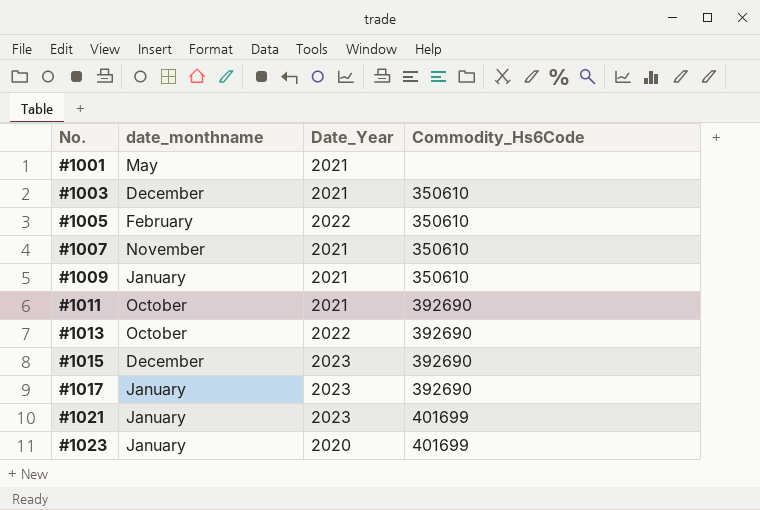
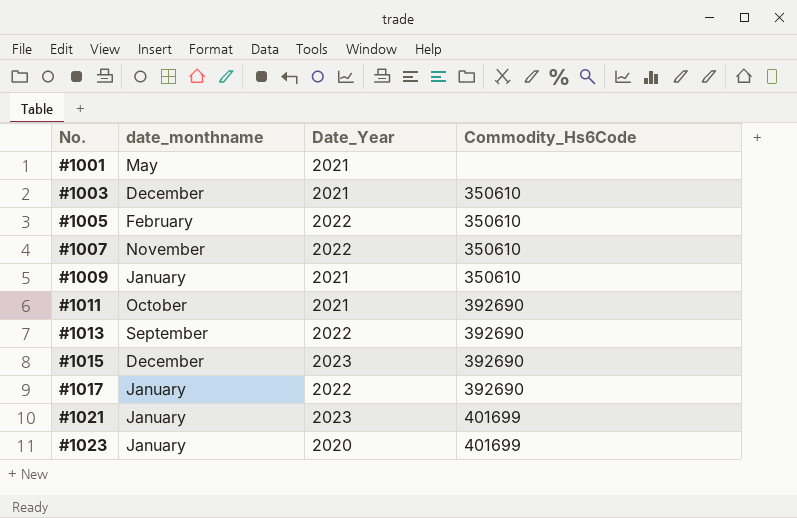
#1007 | Date_Year: 2021 -> 2022
#1013 | date_monthname: October -> September
#1017 | Date_Year: 2023 -> 2022

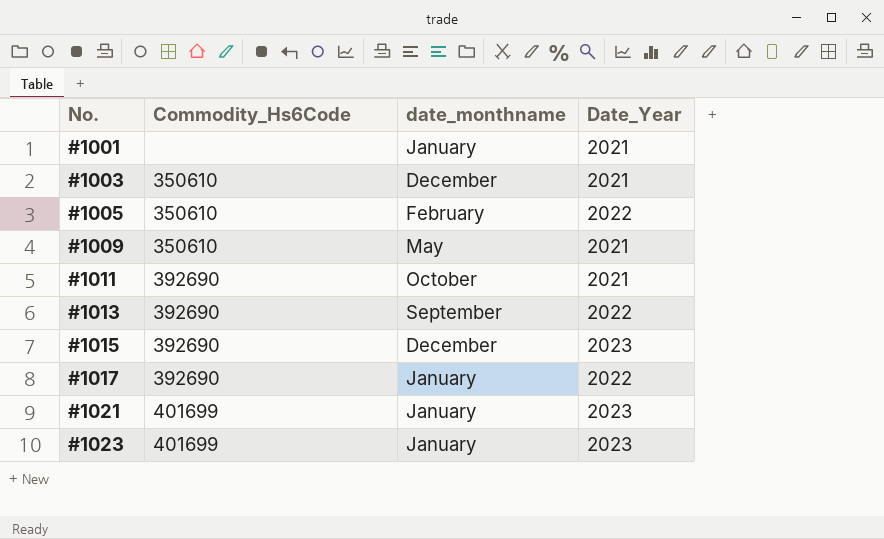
column Commodity_Hs6Code | position: 4 -> 2
row #1007: November | 2022 | 350610 -> none
#1001 | date_monthname: May -> January
#1009 | date_monthname: January -> May
#1023 | Date_Year: 2020 -> 2023

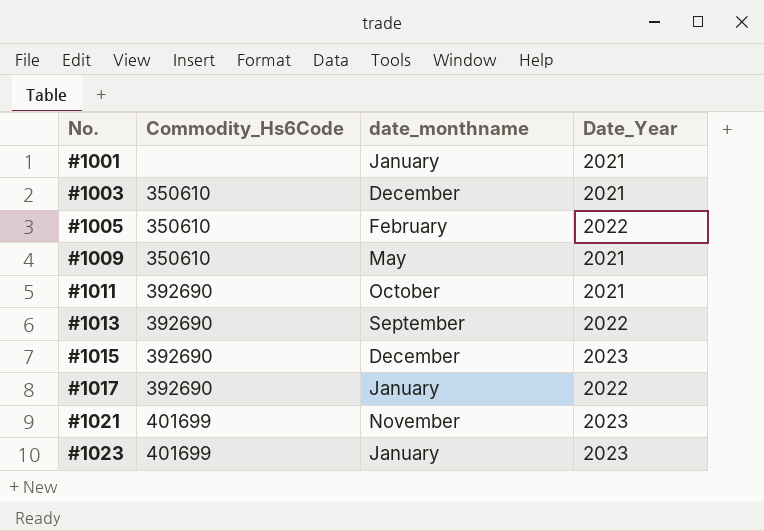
#1021 | date_monthname: January -> November

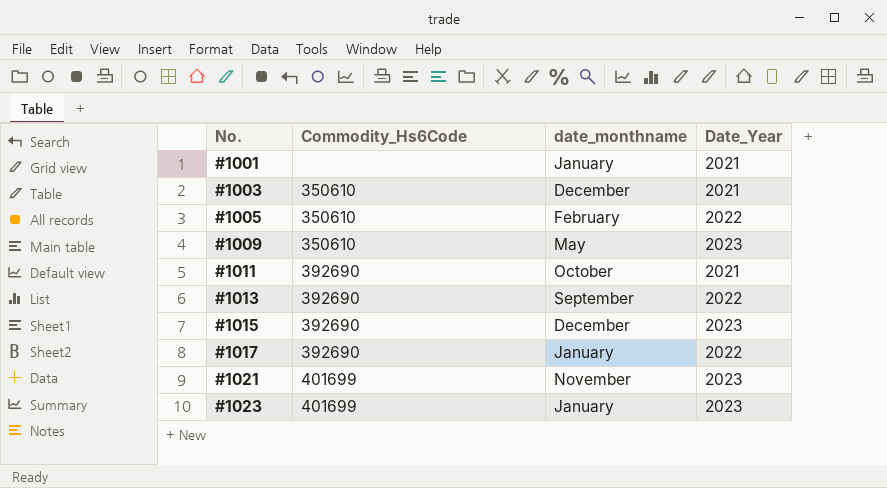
#1009 | Date_Year: 2021 -> 2023

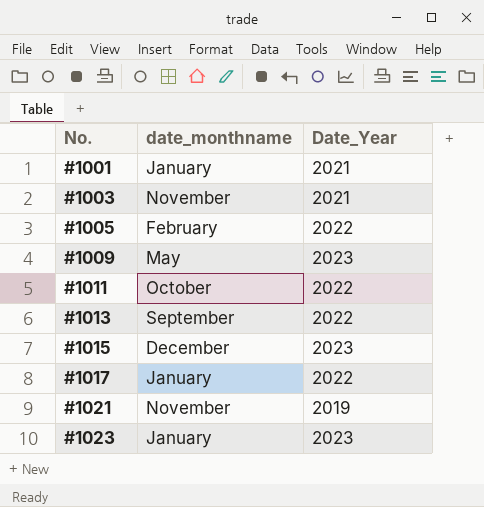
column Commodity_Hs6Code | position: 2 -> none
#1003 | date_monthname: December -> November
#1011 | Date_Year: 2021 -> 2022
#1021 | Date_Year: 2023 -> 2019

